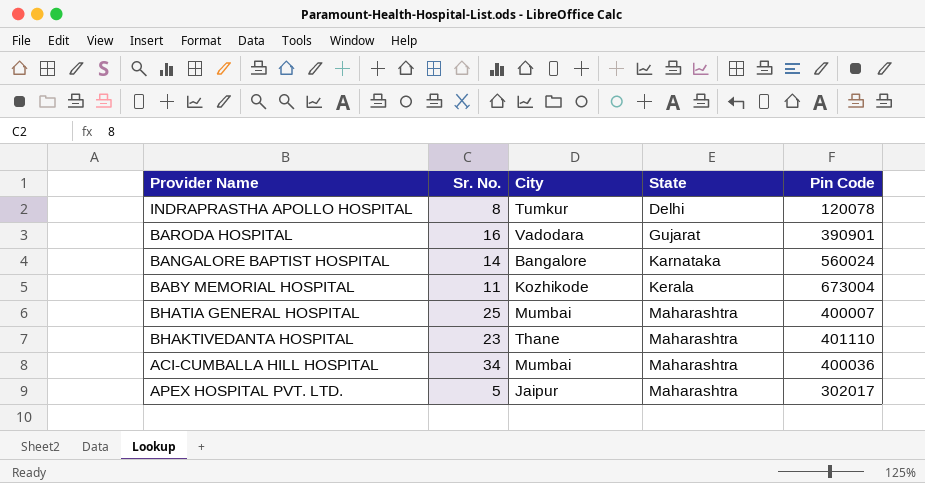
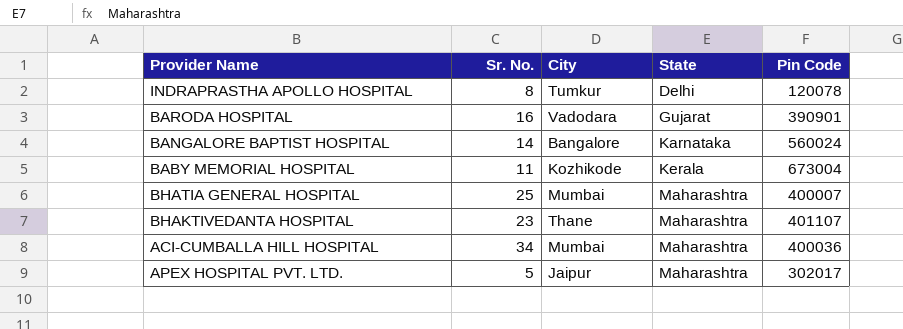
BHAKTIVEDANTA HOSPITAL | Pin Code: 401110 -> 401107

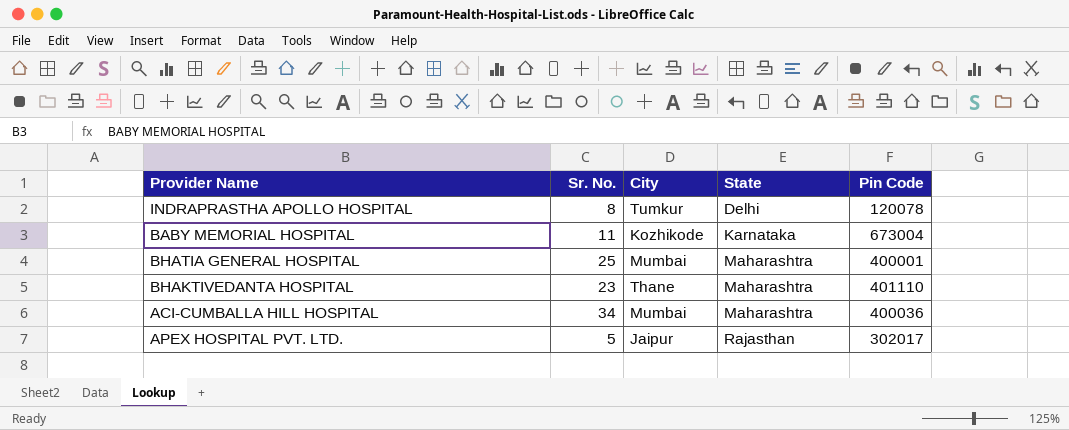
row BARODA HOSPITAL: 16 | Vadodara | Gujarat | 390901 -> none
row BANGALORE BAPTIST HOSPITAL: 14 | Bangalore | Karnataka | 560024 -> none
BABY MEMORIAL HOSPITAL | State: Kerala -> Karnataka
BHATIA GENERAL HOSPITAL | Pin Code: 400007 -> 400001
BHAKTIVEDANTA HOSPITAL | Pin Code: 401107 -> 401110
APEX HOSPITAL PVT. LTD. | State: Maharashtra -> Rajasthan

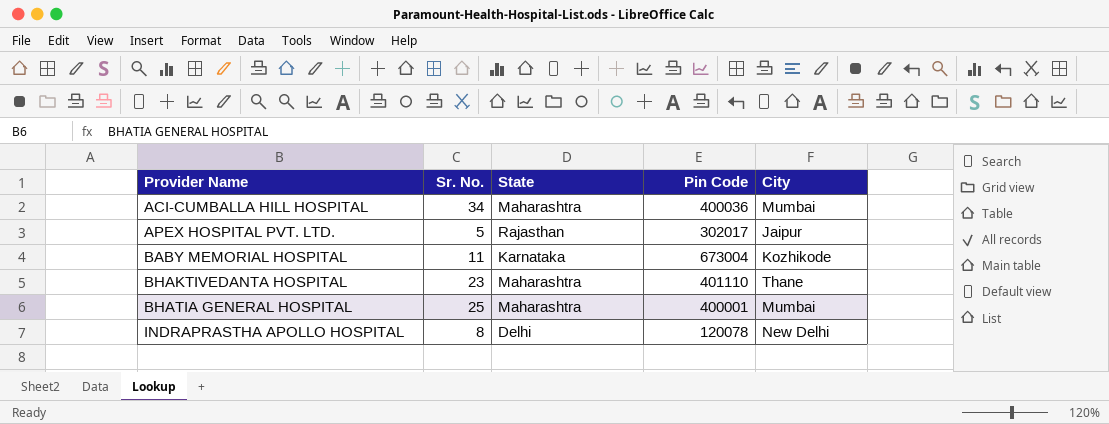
row order: State ascending -> Provider Name ascending
column City | position: 3 -> 5
INDRAPRASTHA APOLLO HOSPITAL | City: Tumkur -> New Delhi

